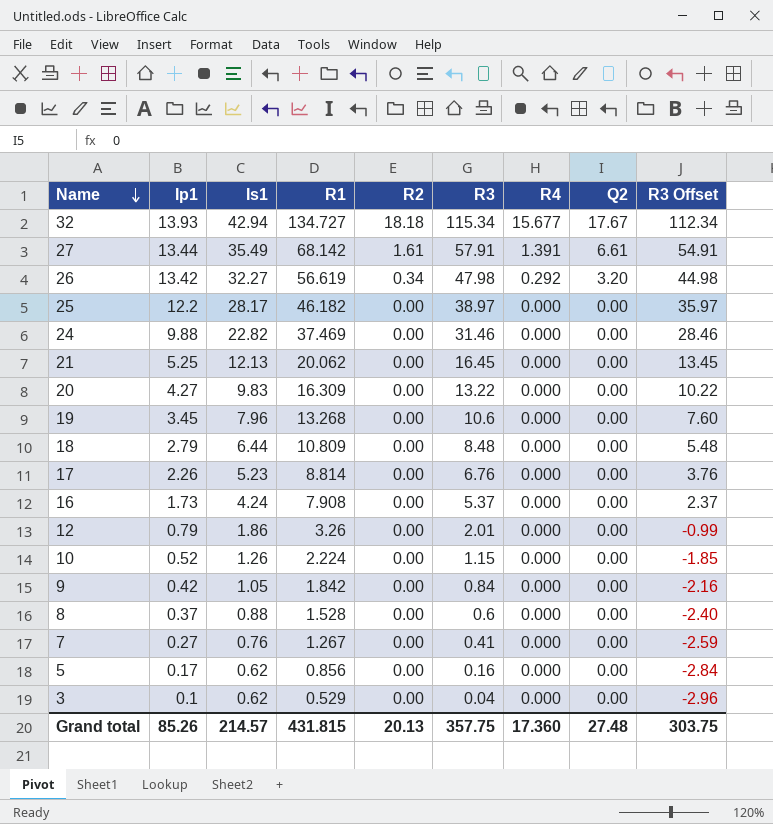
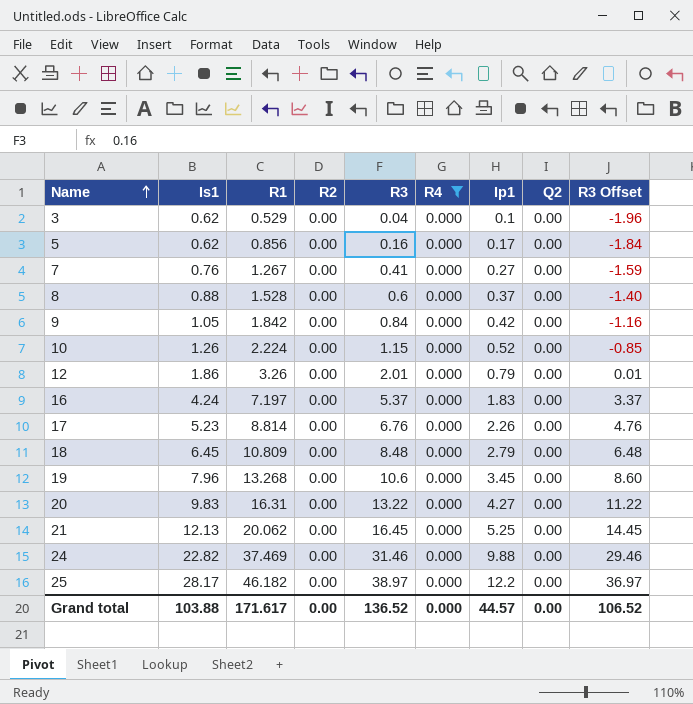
filter: none -> R4 = 0.000
row order: Name descending -> Name ascending
column Ip1 | position: 2 -> 7
column R3 Offset | formula: [R3] - 3 -> [R3] - 2
16 | R1: 7.908 -> 7.197
16 | Ip1: 1.73 -> 1.83
18 | Is1: 6.44 -> 6.45
20 | R1: 16.309 -> 16.31
Grand total | Is1: 214.57 -> 103.88
Grand total | R1: 431.815 -> 171.617
Grand total | R2: 20.13 -> 0.00
Grand total | R3: 357.75 -> 136.52
Grand total | R4: 17.360 -> 0.000
Grand total | Ip1: 85.26 -> 44.57
Grand total | Q2: 27.48 -> 0.00
Grand total | R3 Offset: 303.75 -> 106.52

